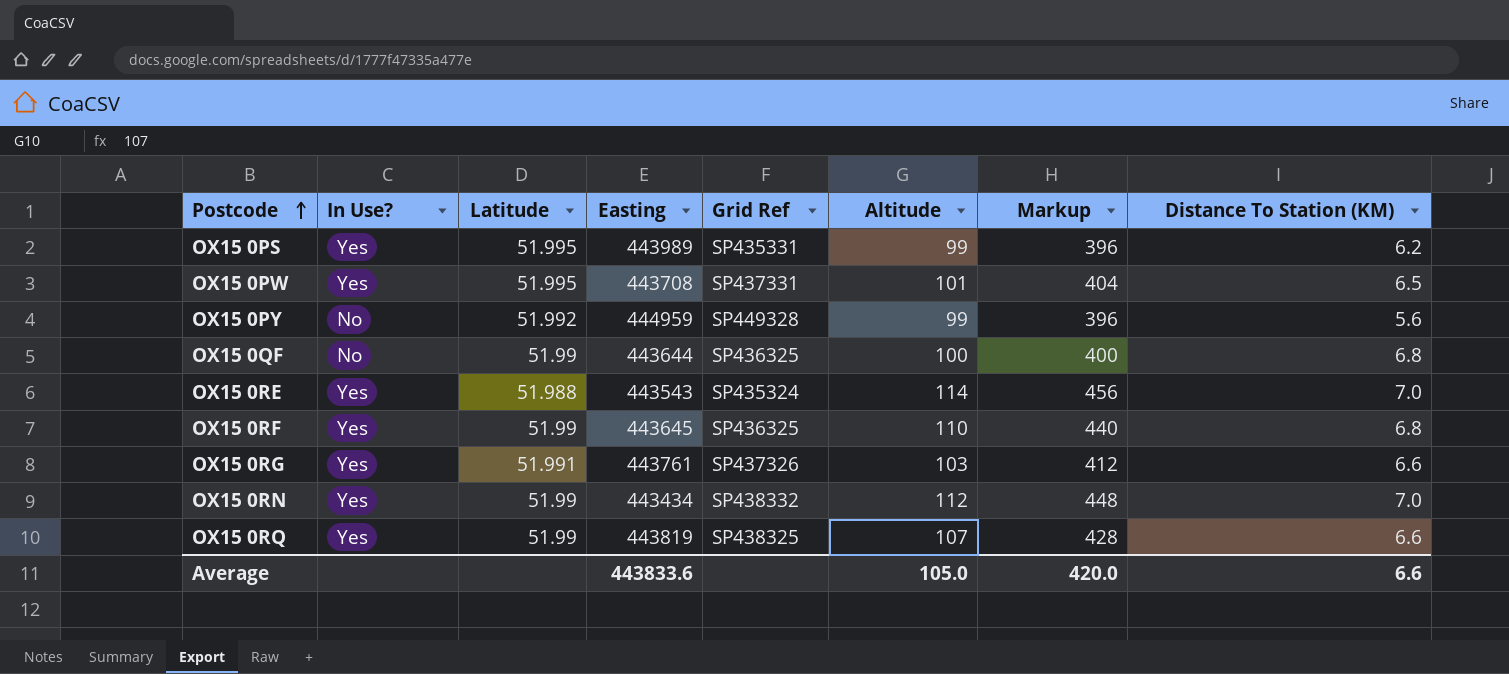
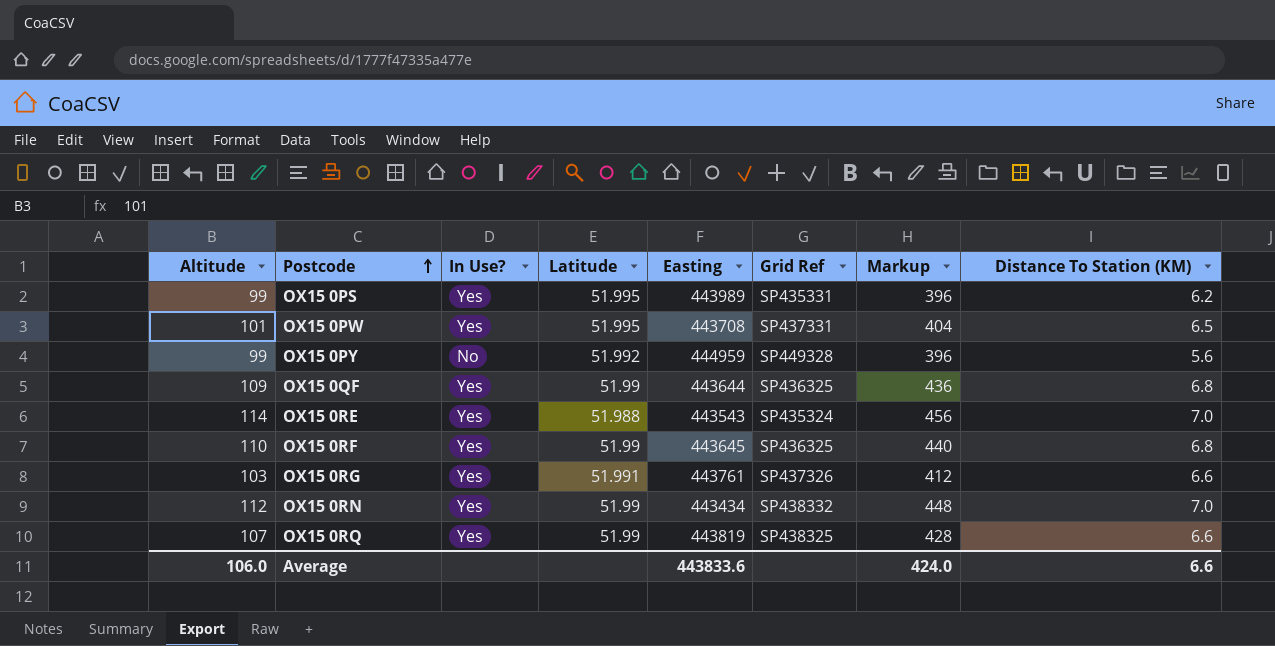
column Altitude | position: 6 -> 1
OX15 0QF | Altitude: 100 -> 109
OX15 0QF | In Use?: No -> Yes
OX15 0QF | Markup: 400 -> 436
Average | Altitude: 105.0 -> 106.0
Average | Markup: 420.0 -> 424.0

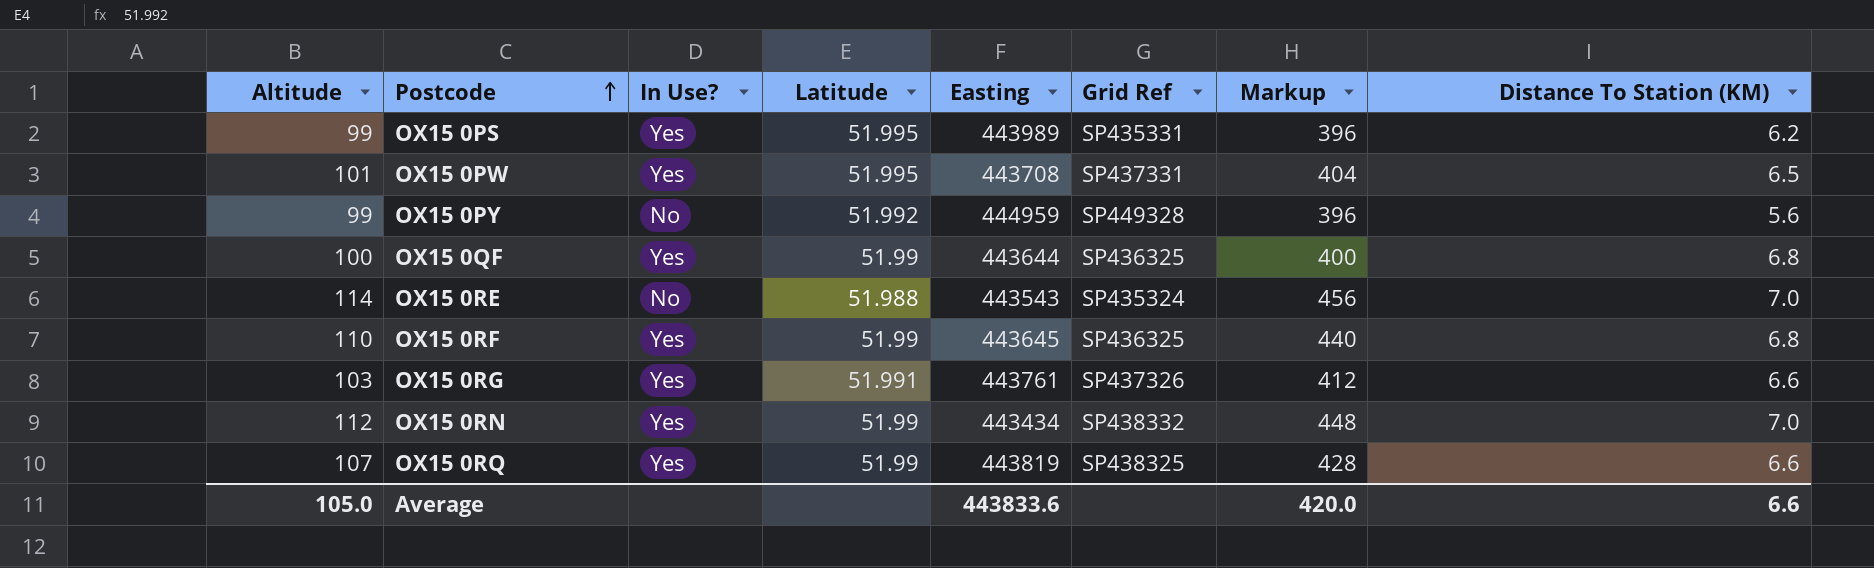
OX15 0QF | Altitude: 109 -> 100
OX15 0QF | Markup: 436 -> 400
OX15 0RE | In Use?: Yes -> No
Average | Altitude: 106.0 -> 105.0
Average | Markup: 424.0 -> 420.0

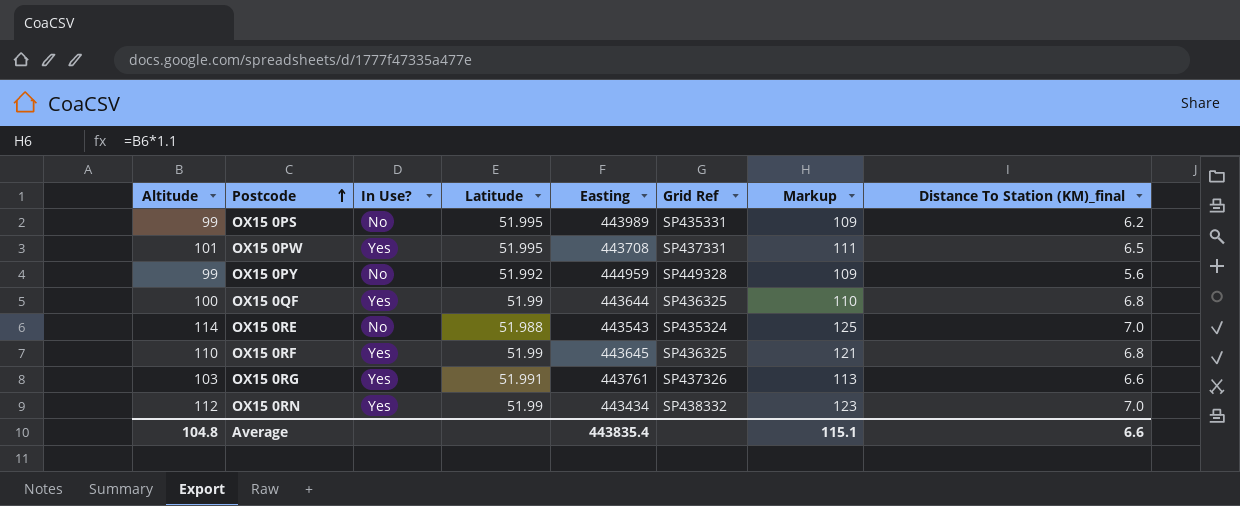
column Markup | formula: [Altitude] * 4 -> [Altitude] * 1.1
column name: Distance To Station (KM) -> Distance To Station (KM)_final
row OX15 0RQ: 107 | Yes | 51.99 | 443819 | SP438325 | 428 | 6.6 -> none
OX15 0PS | In Use?: Yes -> No
Average | Altitude: 105.0 -> 104.8
Average | Easting: 443833.6 -> 443835.4
Average | Markup: 420.0 -> 115.1

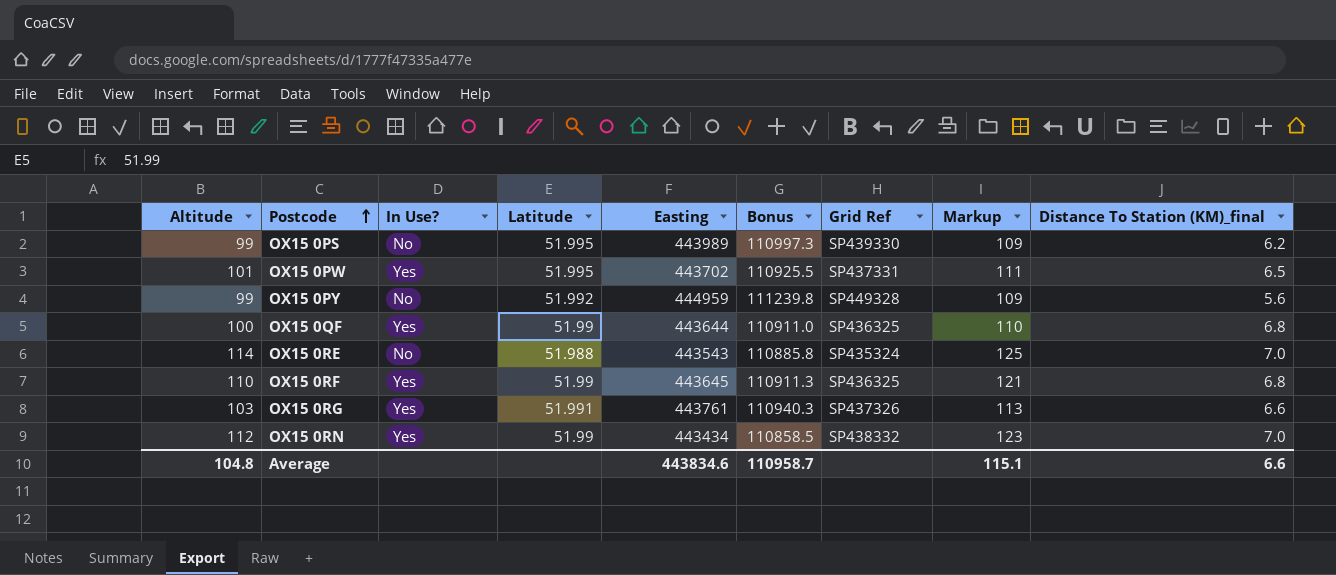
column Bonus | formula: none -> [Easting] * 0.25
OX15 0PS | Grid Ref: SP435331 -> SP439330
OX15 0PW | Easting: 443708 -> 443702
Average | Easting: 443835.4 -> 443834.6

